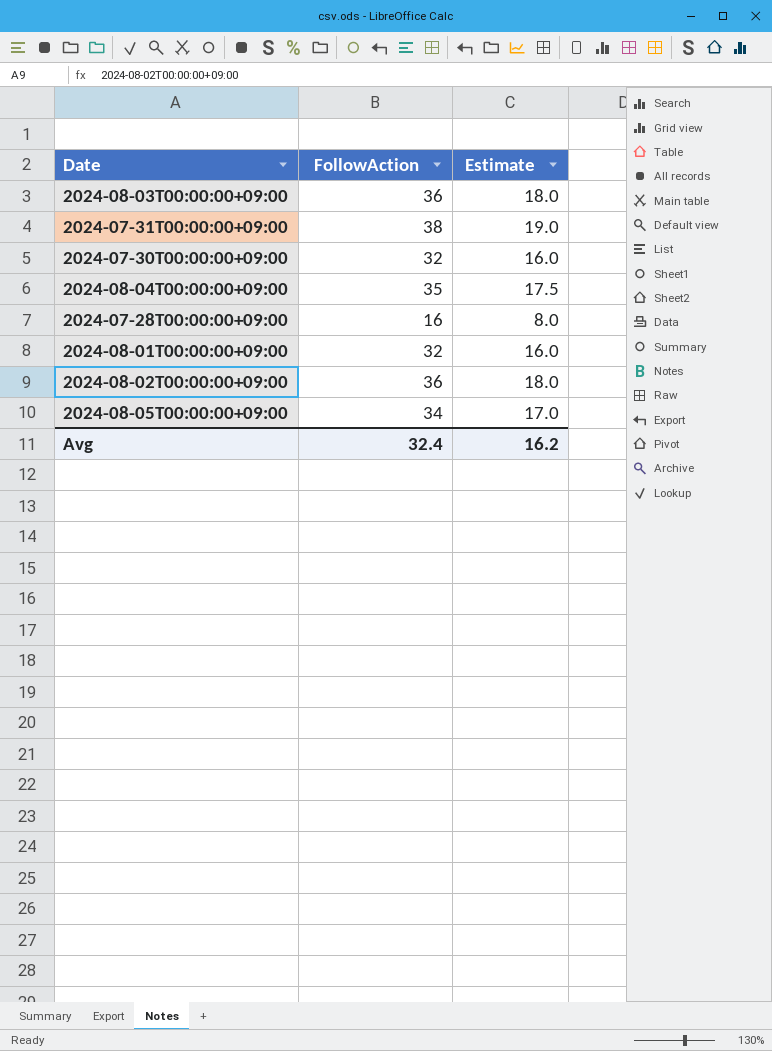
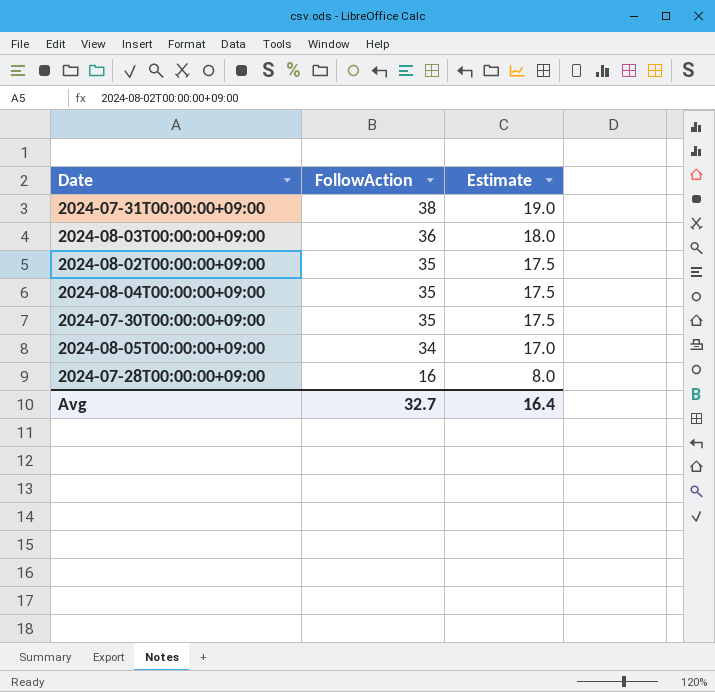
row order: none -> FollowAction descending
row 2024-08-01T00:00:00+09:00: 32 | 16.0 -> none
2024-08-02T00:00:00+09:00 | FollowAction: 36 -> 35
2024-08-02T00:00:00+09:00 | Estimate: 18.0 -> 17.5
2024-07-30T00:00:00+09:00 | FollowAction: 32 -> 35
2024-07-30T00:00:00+09:00 | Estimate: 16.0 -> 17.5
Avg | FollowAction: 32.4 -> 32.7
Avg | Estimate: 16.2 -> 16.4

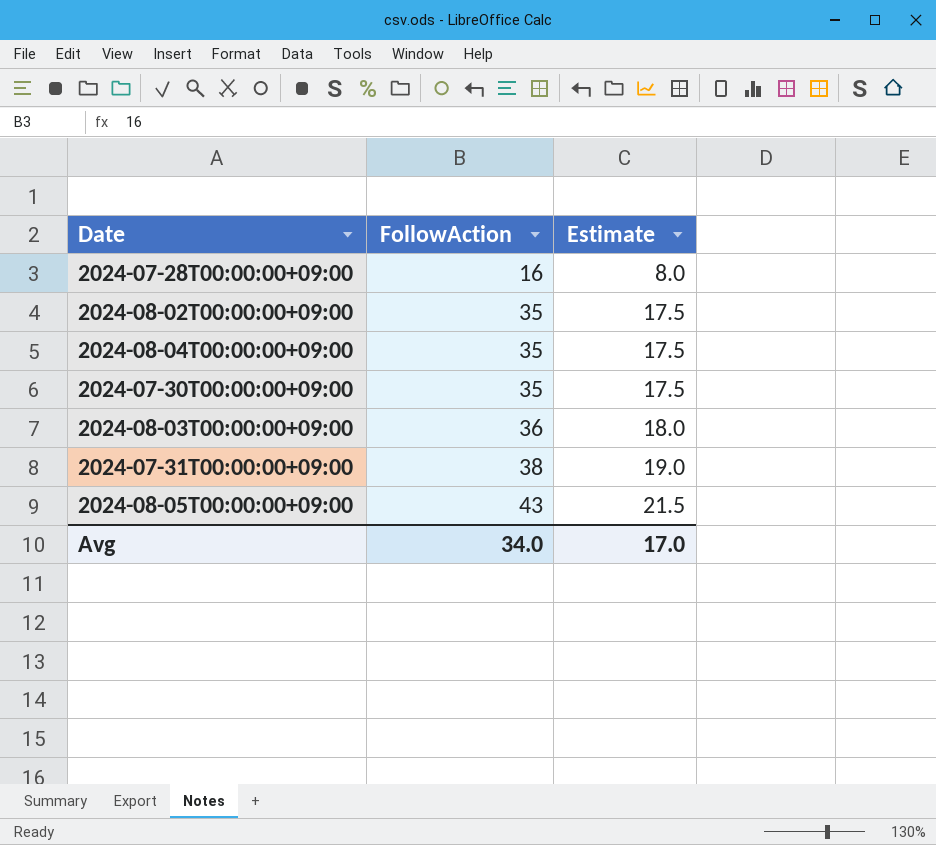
row order: FollowAction descending -> FollowAction ascending
2024-08-05T00:00:00+09:00 | FollowAction: 34 -> 43
2024-08-05T00:00:00+09:00 | Estimate: 17.0 -> 21.5
Avg | FollowAction: 32.7 -> 34.0
Avg | Estimate: 16.4 -> 17.0

